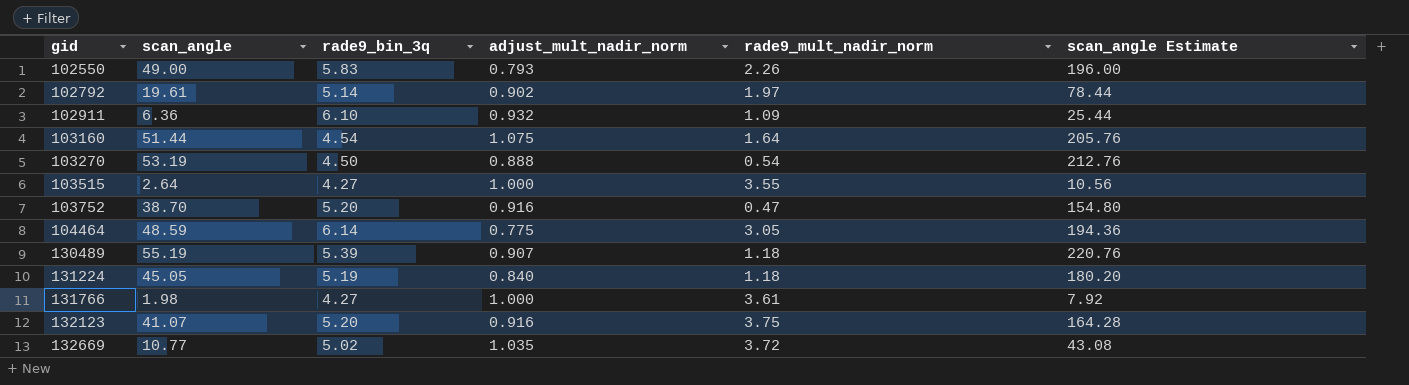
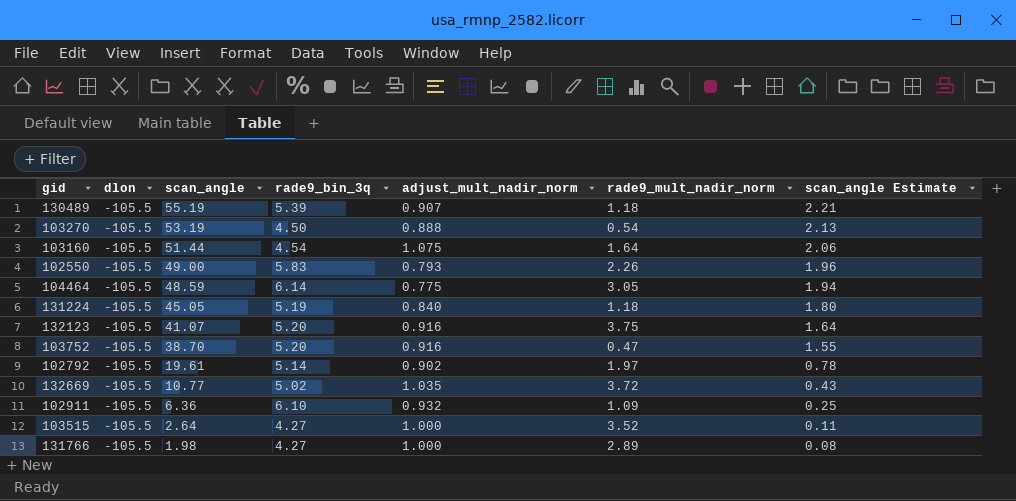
row order: gid ascending -> scan_angle descending
column dlon | position: none -> 2
column scan_angle Estimate | formula: [scan_angle] * 4 -> [scan_angle] * 0.04
103515 | rade9_mult_nadir_norm: 3.55 -> 3.52
131766 | rade9_mult_nadir_norm: 3.61 -> 2.89

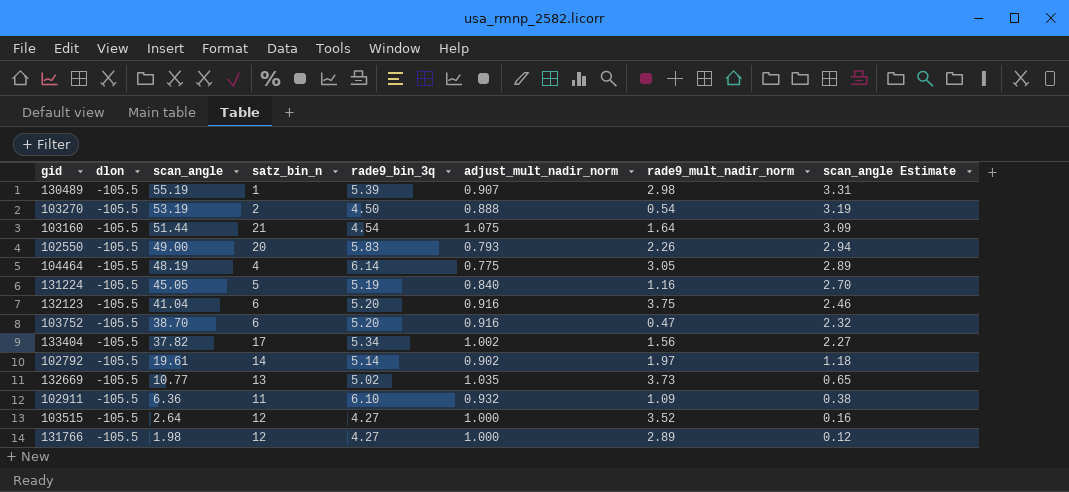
column satz_bin_n | position: none -> 4
column scan_angle Estimate | formula: [scan_angle] * 0.04 -> [scan_angle] * 0.06
130489 | rade9_mult_nadir_norm: 1.18 -> 2.98
104464 | scan_angle: 48.59 -> 48.19
131224 | rade9_mult_nadir_norm: 1.18 -> 1.16
132123 | scan_angle: 41.07 -> 41.04
row 133404: none -> -105.5 | 37.82 | 17 | 5.34 | 1.002 | 1.56 | 2.27
132669 | rade9_mult_nadir_norm: 3.72 -> 3.73

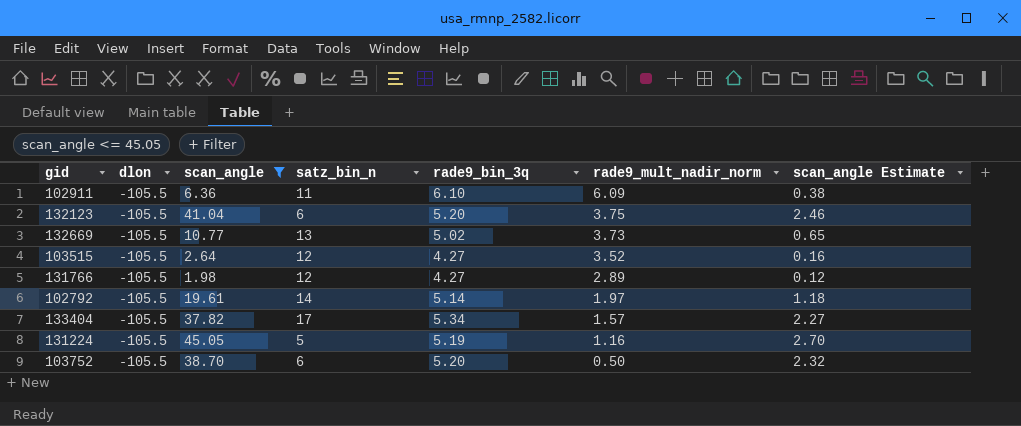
filter: none -> scan_angle <= 45.05
row order: scan_angle descending -> rade9_mult_nadir_norm descending
column adjust_mult_nadir_norm | position: 6 -> none
102911 | rade9_mult_nadir_norm: 1.09 -> 6.09
133404 | rade9_mult_nadir_norm: 1.56 -> 1.57
103752 | rade9_mult_nadir_norm: 0.47 -> 0.50

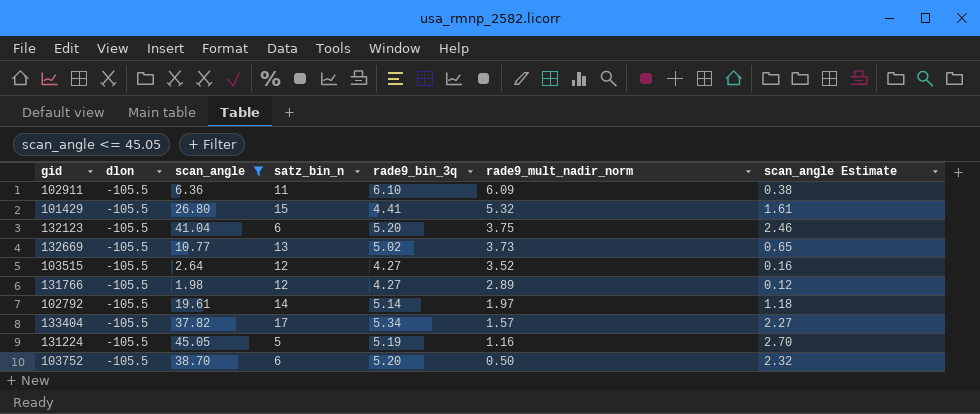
row 101429: none -> -105.5 | 26.80 | 15 | 4.41 | 5.32 | 1.61

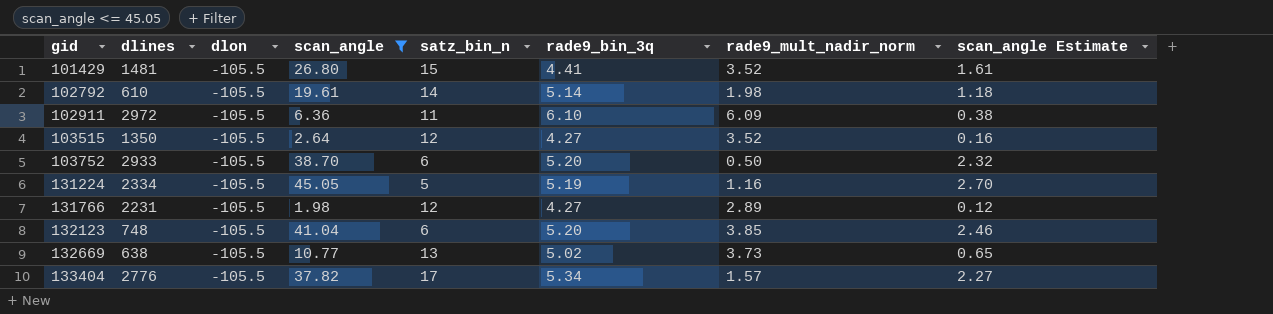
row order: rade9_mult_nadir_norm descending -> gid ascending
column dlines | position: none -> 2
101429 | rade9_mult_nadir_norm: 5.32 -> 3.52
102792 | rade9_mult_nadir_norm: 1.97 -> 1.98
132123 | rade9_mult_nadir_norm: 3.75 -> 3.85

